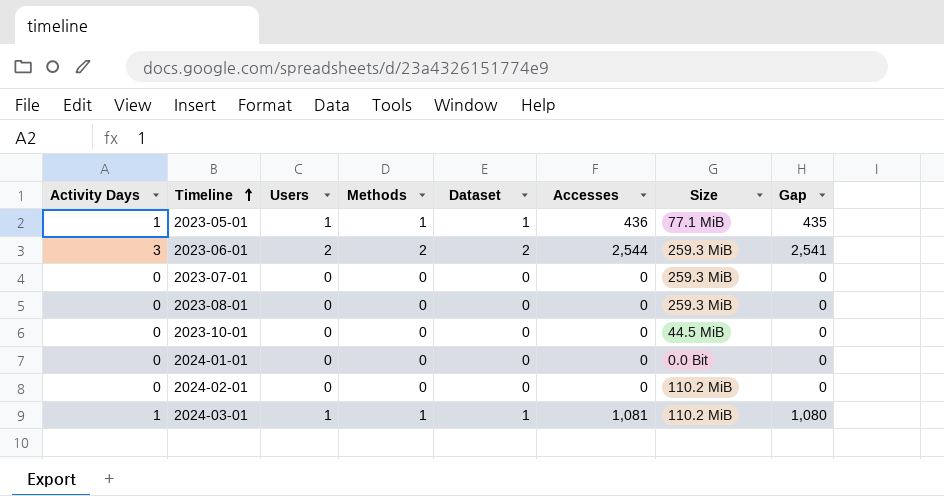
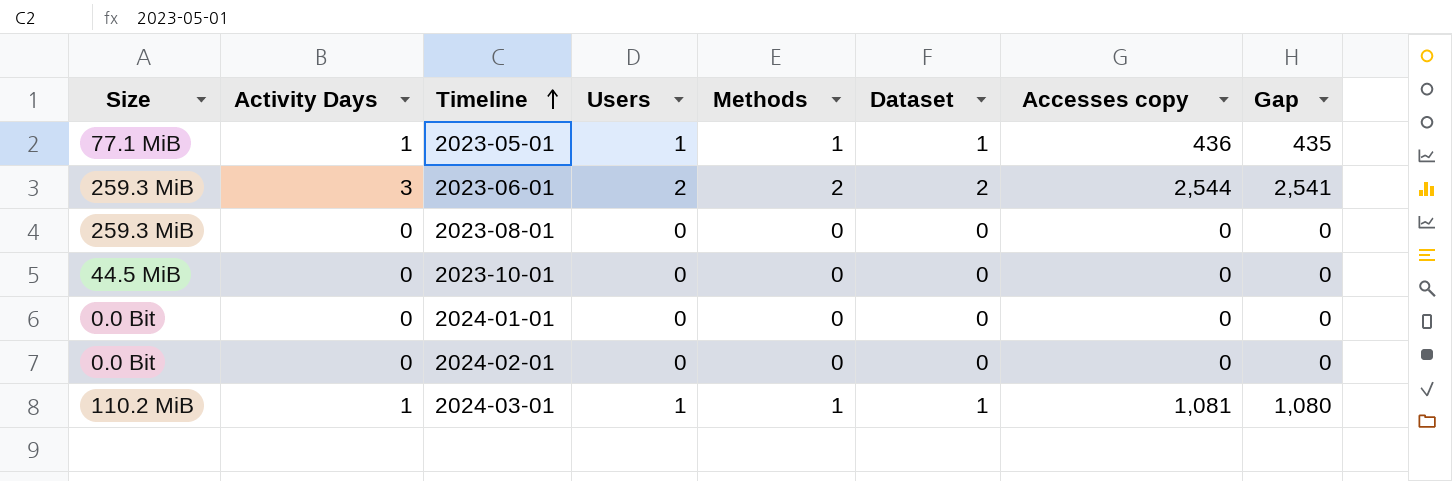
column Size | position: 7 -> 1
column name: Accesses -> Accesses copy
row 2023-07-01: 0 | 0 | 0 | 0 | 0 | 259.3 MiB | 0 -> none
2024-02-01 | Size: 110.2 MiB -> 0.0 Bit

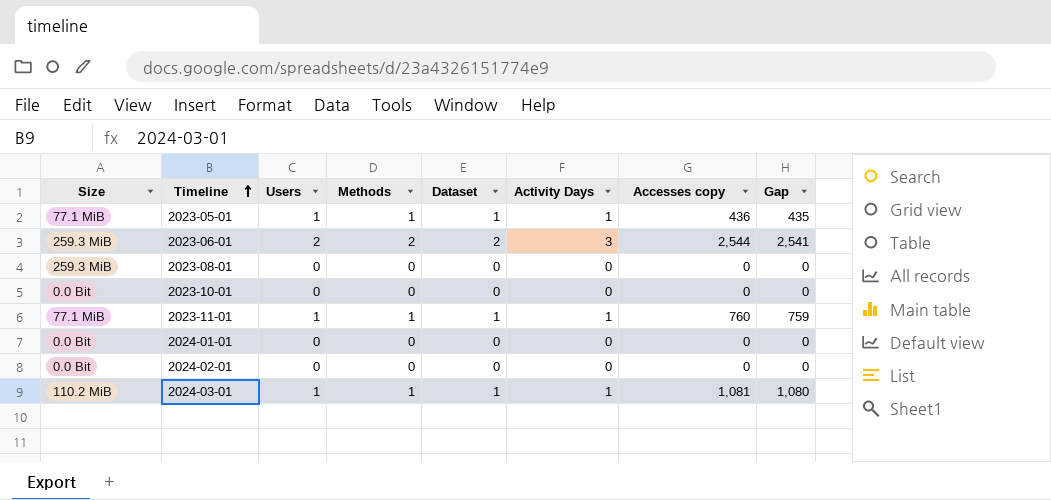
column Activity Days | position: 2 -> 6
2023-10-01 | Size: 44.5 MiB -> 0.0 Bit
row 2023-11-01: none -> 77.1 MiB | 1 | 1 | 1 | 1 | 760 | 759

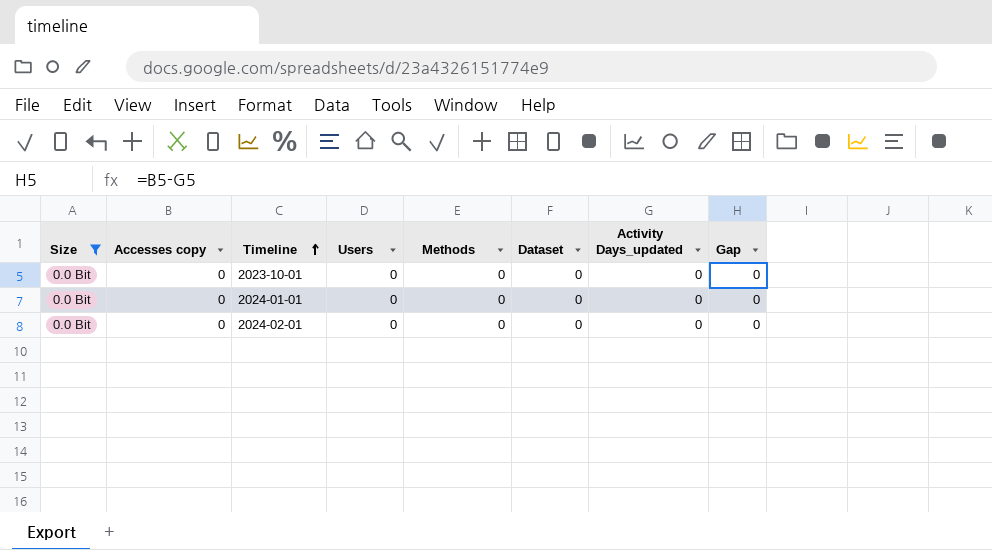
filter: none -> Size = 0.0 Bit
column Accesses copy | position: 7 -> 2
column name: Activity Days -> Activity Days_updated

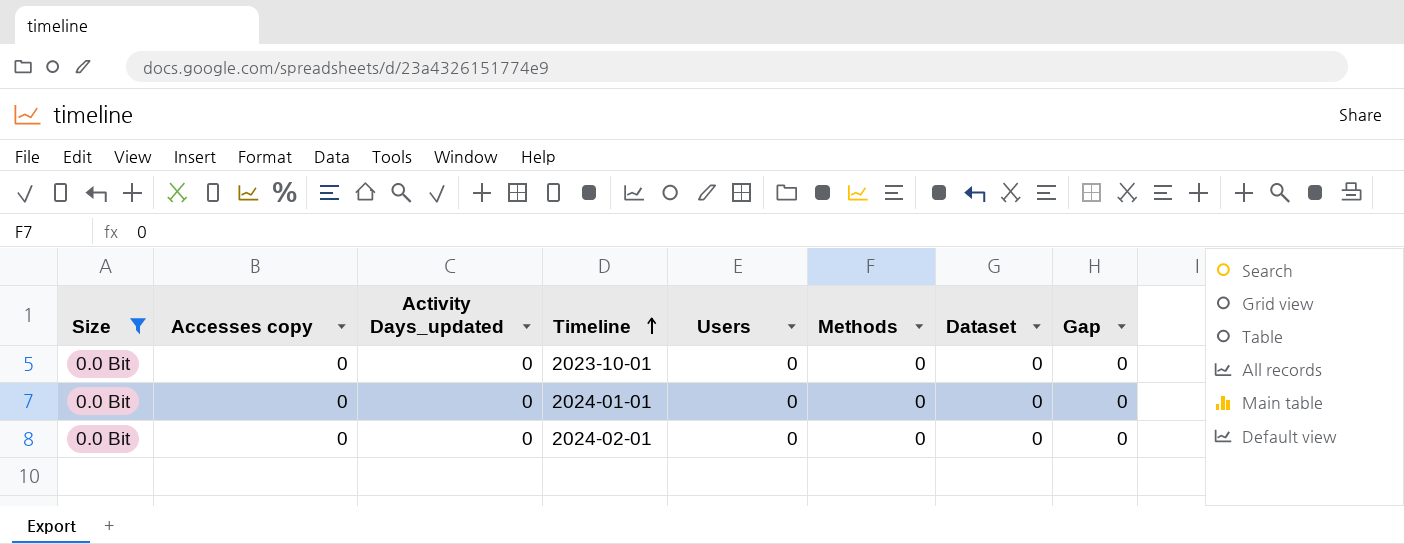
column Activity Days_updated | position: 7 -> 3

